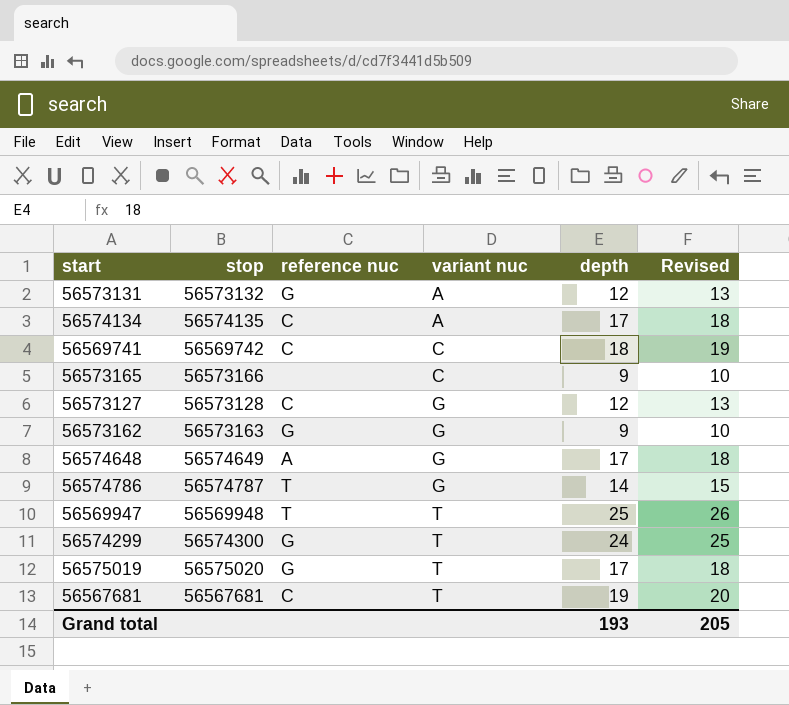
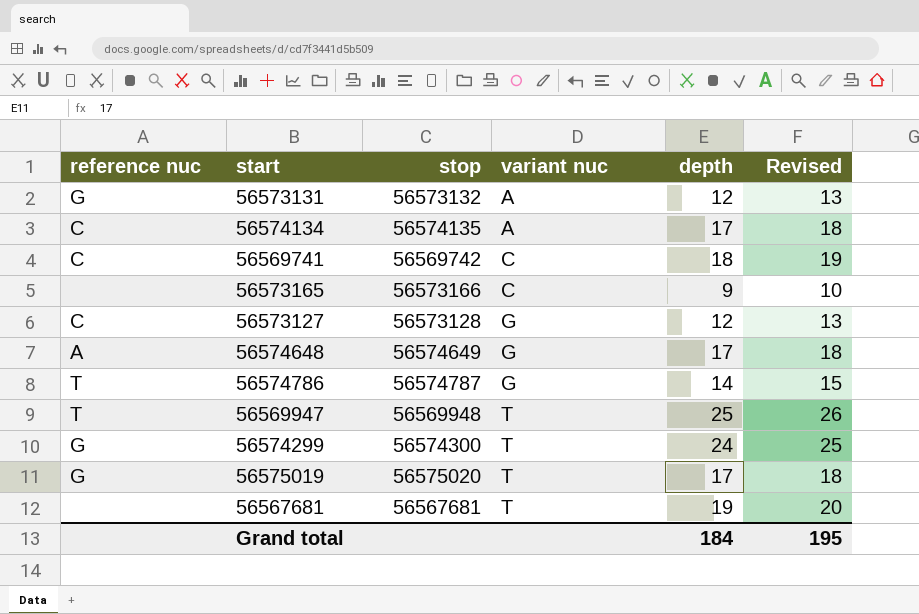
column reference nuc | position: 3 -> 1
row 56573162: 56573163 | G | G | 9 | 10 -> none
56567681 | reference nuc: C -> none
Grand total | depth: 193 -> 184
Grand total | Revised: 205 -> 195

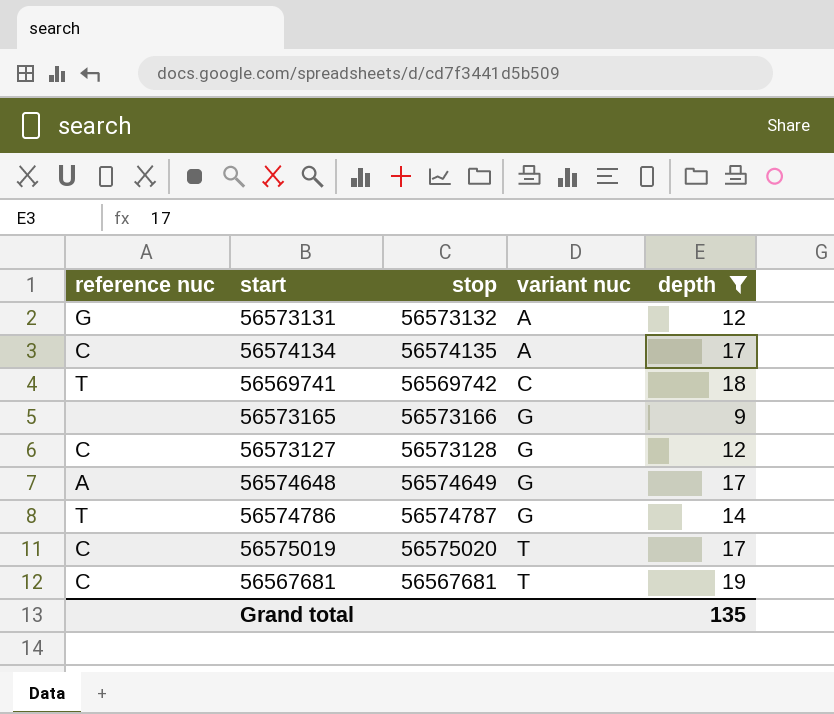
filter: none -> depth <= 19
column Revised | formula: [depth] + 1 -> none
56569741 | reference nuc: C -> T
56573165 | variant nuc: C -> G
56575019 | reference nuc: G -> C
56567681 | reference nuc: none -> C
Grand total | depth: 184 -> 135

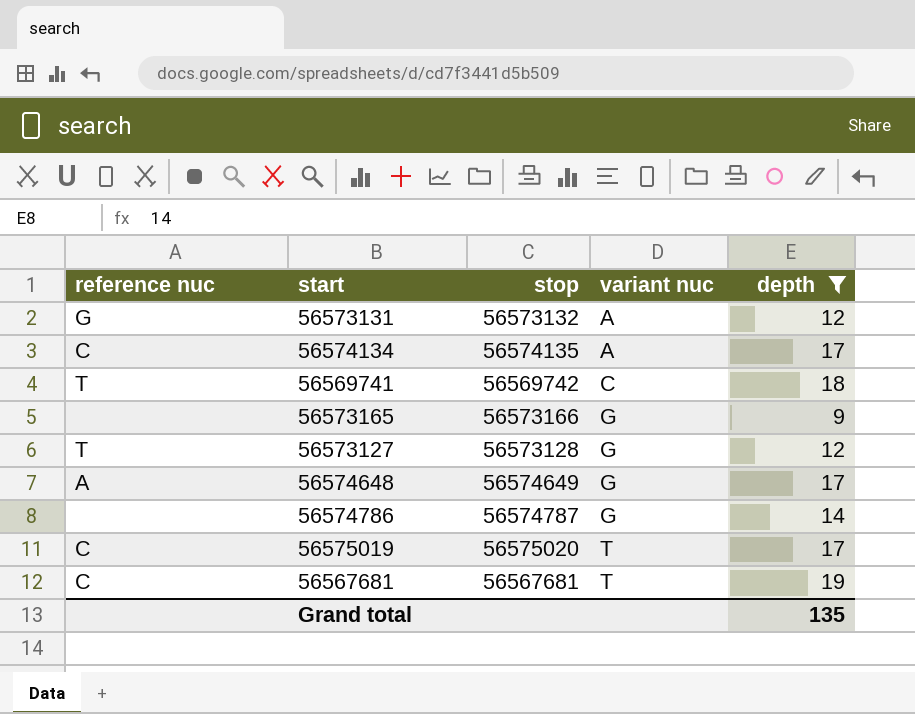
56573127 | reference nuc: C -> T
56574786 | reference nuc: T -> none

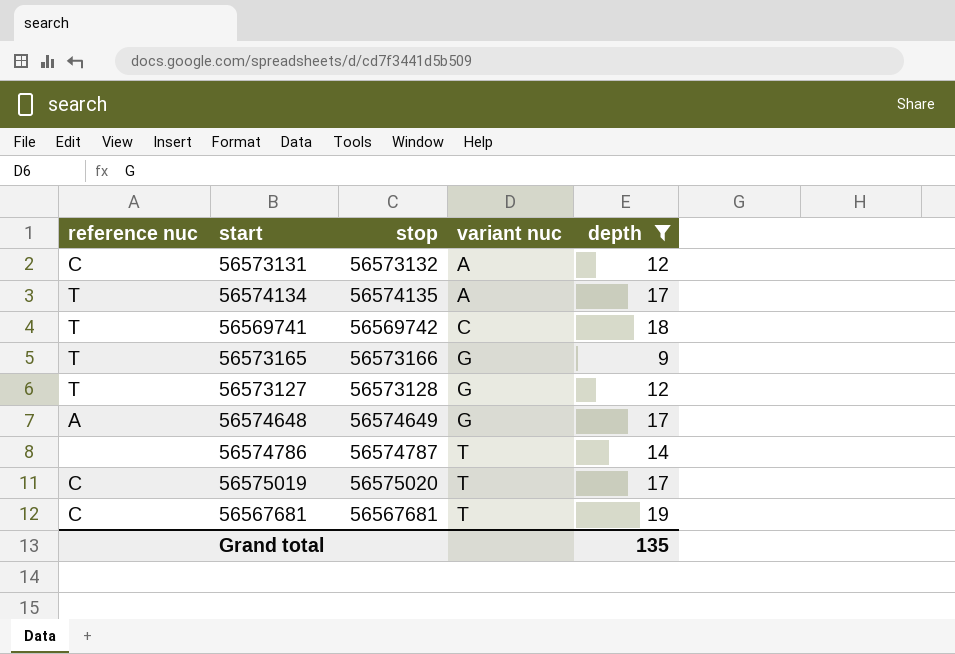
56573131 | reference nuc: G -> C
56574134 | reference nuc: C -> T
56573165 | reference nuc: none -> T
56574786 | variant nuc: G -> T

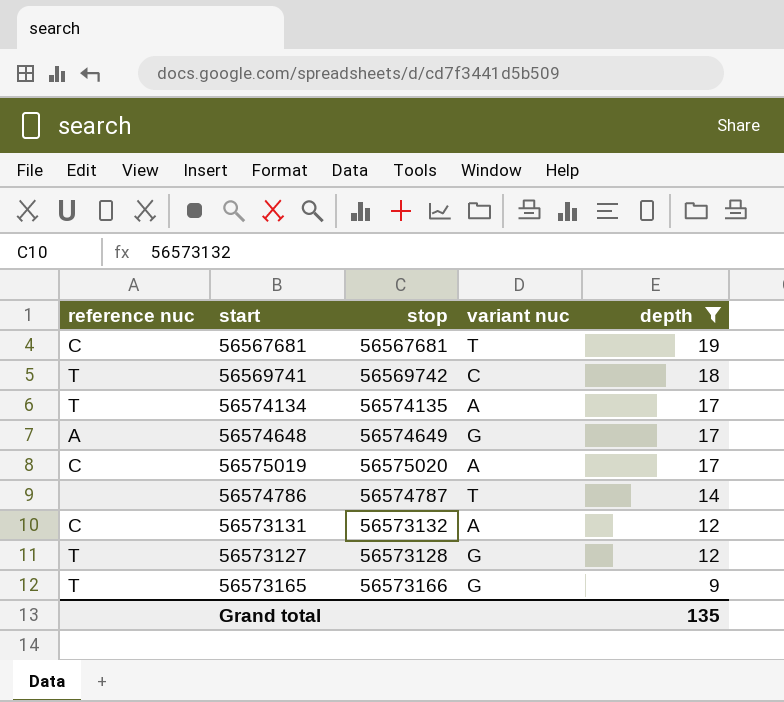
row order: variant nuc ascending -> depth descending
56575019 | variant nuc: T -> A

